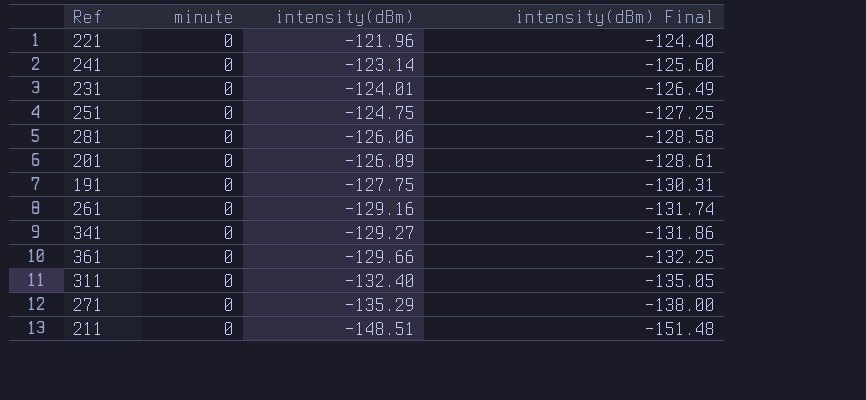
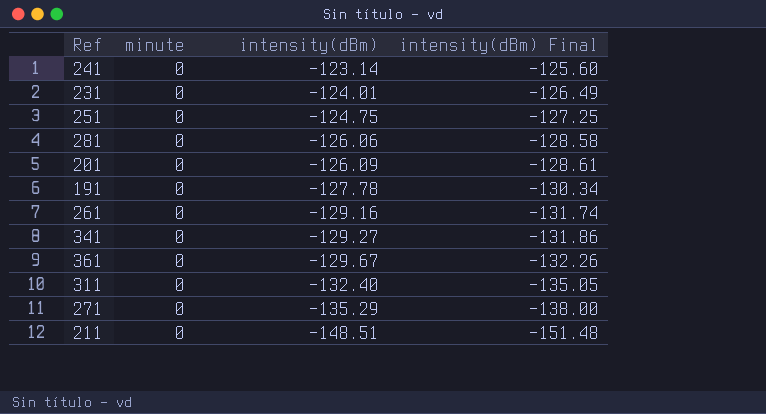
row 221: 0 | -121.96 | -124.40 -> none
191 | intensity(dBm): -127.75 -> -127.78
191 | intensity(dBm) Final: -130.31 -> -130.34
361 | intensity(dBm): -129.66 -> -129.67
361 | intensity(dBm) Final: -132.25 -> -132.26

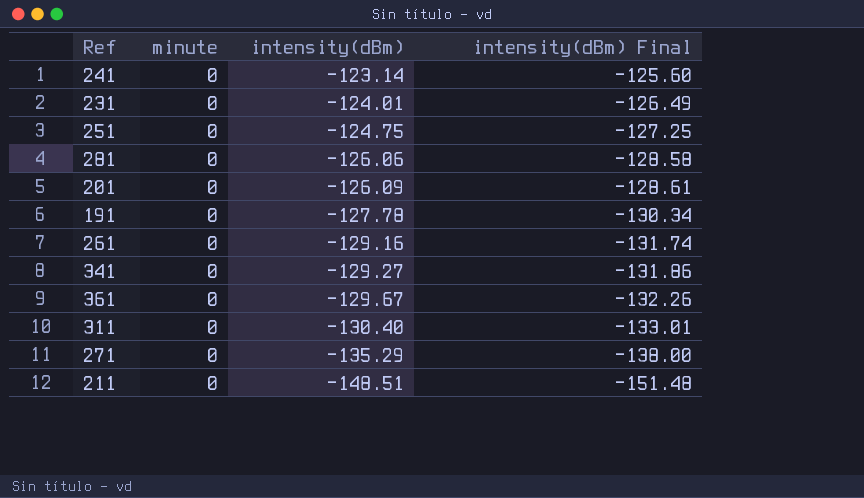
311 | intensity(dBm): -132.40 -> -130.40
311 | intensity(dBm) Final: -135.05 -> -133.01

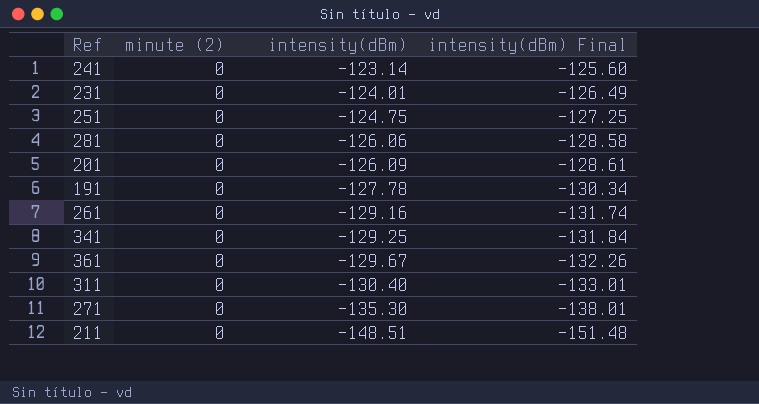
column name: minute -> minute (2)
341 | intensity(dBm): -129.27 -> -129.25
341 | intensity(dBm) Final: -131.86 -> -131.84
271 | intensity(dBm): -135.29 -> -135.30
271 | intensity(dBm) Final: -138.00 -> -138.01

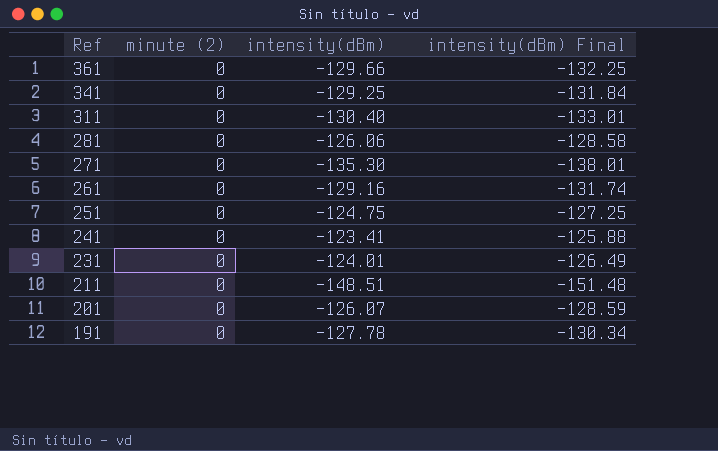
row order: intensity(dBm) descending -> Ref descending
361 | intensity(dBm): -129.67 -> -129.66
361 | intensity(dBm) Final: -132.26 -> -132.25
241 | intensity(dBm): -123.14 -> -123.41
241 | intensity(dBm) Final: -125.60 -> -125.88
201 | intensity(dBm): -126.09 -> -126.07
201 | intensity(dBm) Final: -128.61 -> -128.59

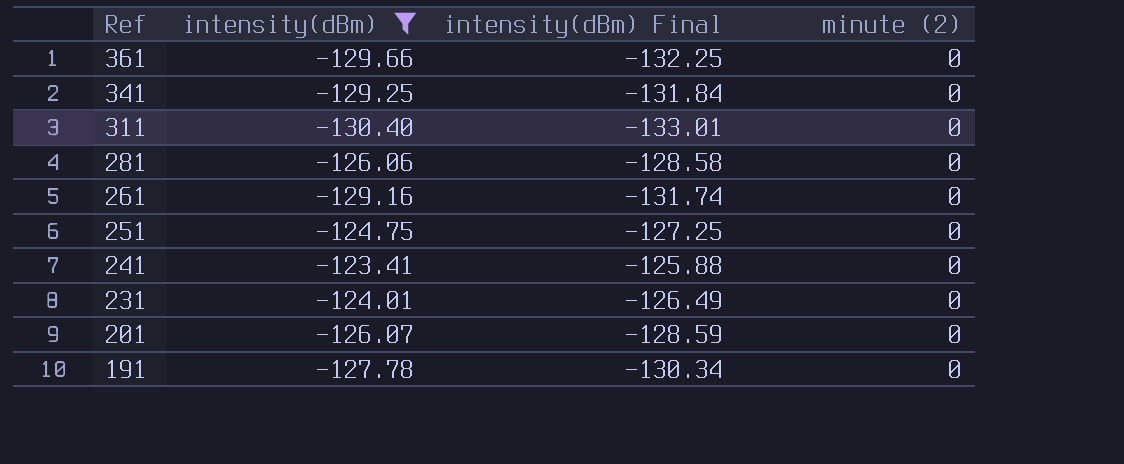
filter: none -> intensity(dBm) >= -130.40
column minute (2) | position: 2 -> 4

